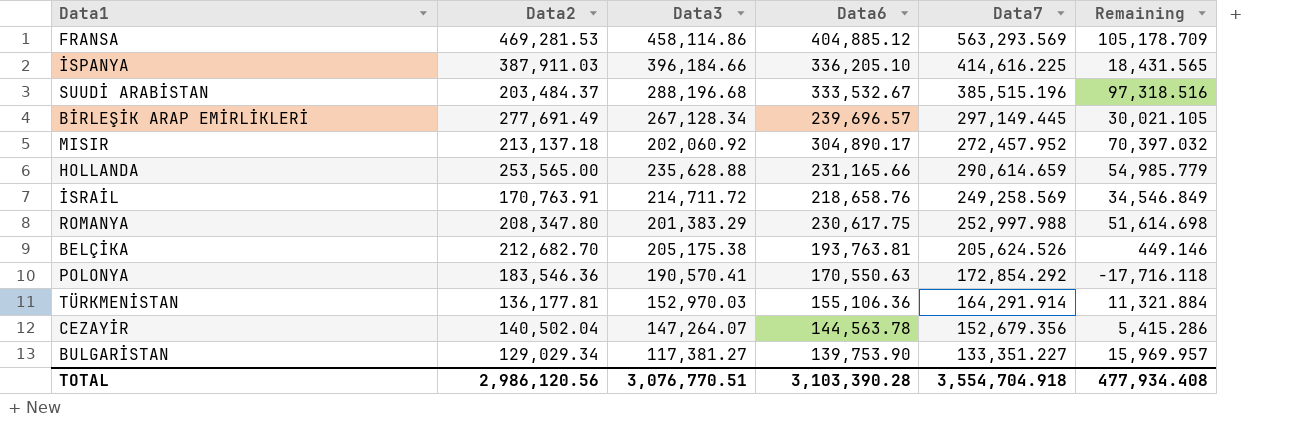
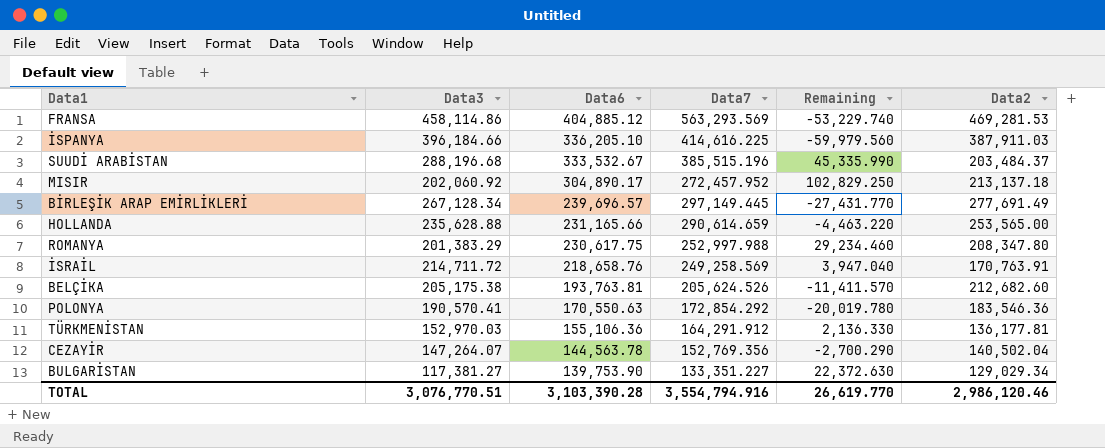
row order: none -> Data6 descending
column Remaining | formula: [Data7] - [Data3] -> [Data6] - [Data3]
column Data2 | position: 2 -> 6
BELÇİKA | Data2: 212,682.70 -> 212,682.60
TÜRKMENİSTAN | Data7: 164,291.914 -> 164,291.912
CEZAYİR | Data7: 152,679.356 -> 152,769.356
TOTAL | Data7: 3,554,704.918 -> 3,554,794.916
TOTAL | Remaining: 477,934.408 -> 26,619.770
TOTAL | Data2: 2,986,120.56 -> 2,986,120.46

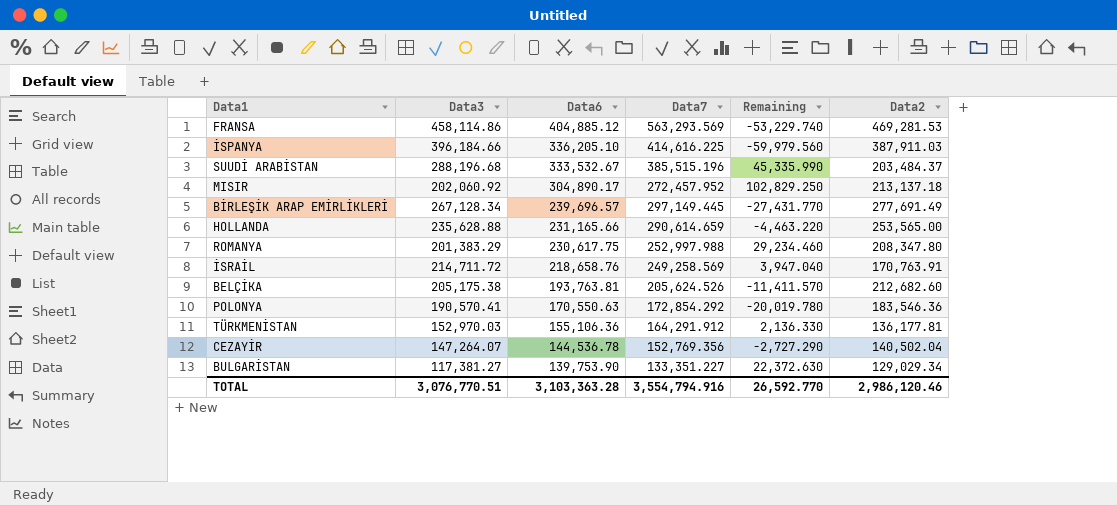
CEZAYİR | Data6: 144,563.78 -> 144,536.78
CEZAYİR | Remaining: -2,700.290 -> -2,727.290
TOTAL | Data6: 3,103,390.28 -> 3,103,363.28
TOTAL | Remaining: 26,619.770 -> 26,592.770

